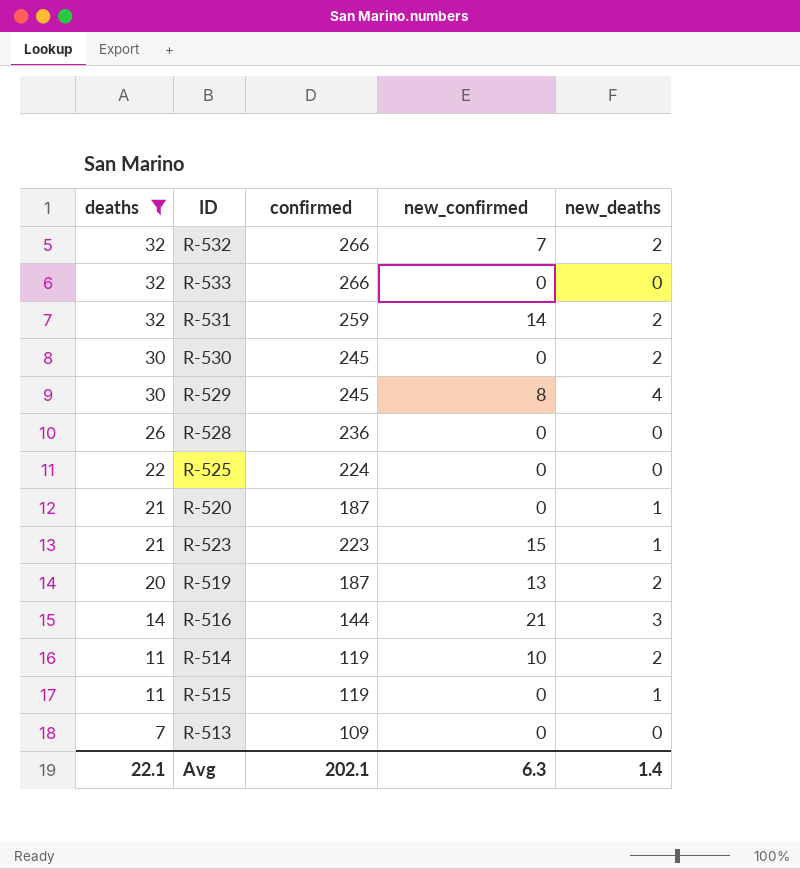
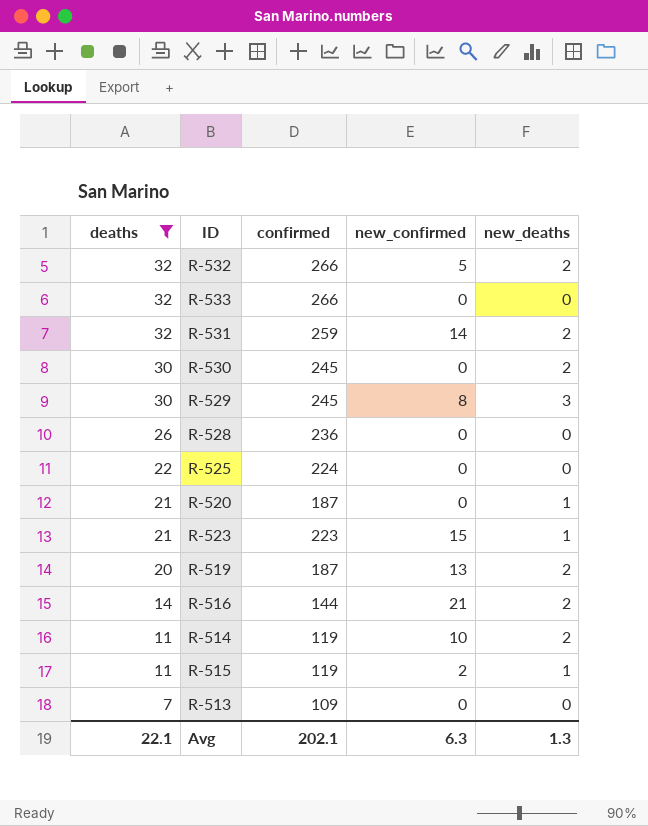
R-532 | new_confirmed: 7 -> 5
R-529 | new_deaths: 4 -> 3
R-516 | new_deaths: 3 -> 2
R-515 | new_confirmed: 0 -> 2
Avg | new_deaths: 1.4 -> 1.3

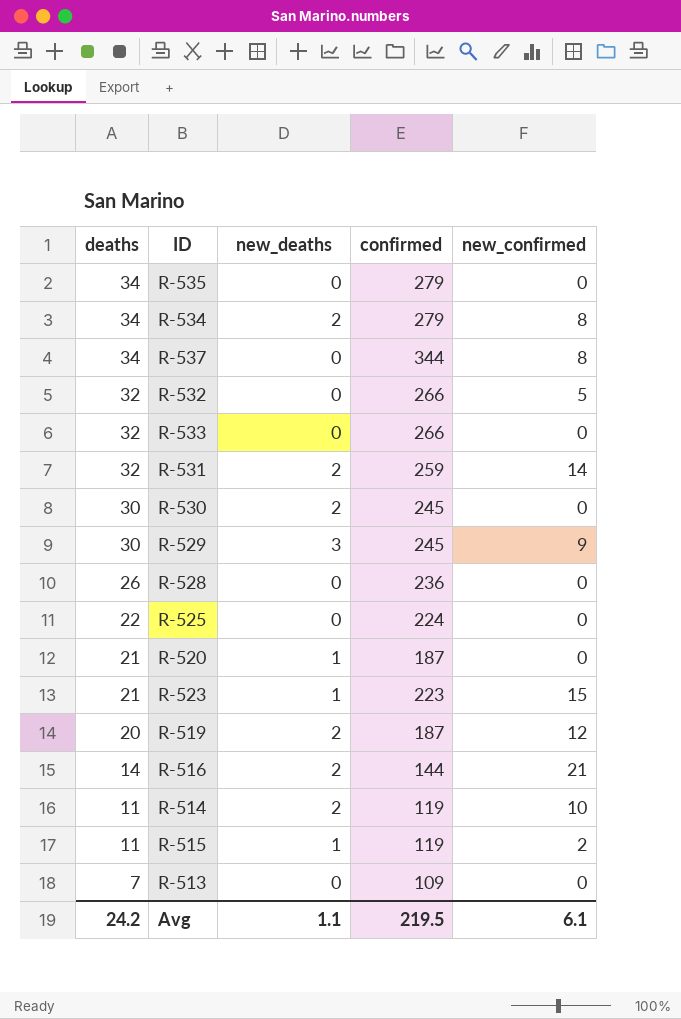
filter: deaths != 34 -> none
column new_deaths | position: 5 -> 3
R-532 | new_deaths: 2 -> 0
R-529 | new_confirmed: 8 -> 9
R-519 | new_confirmed: 13 -> 12
Avg | deaths: 22.1 -> 24.2
Avg | new_deaths: 1.3 -> 1.1
Avg | confirmed: 202.1 -> 219.5
Avg | new_confirmed: 6.3 -> 6.1

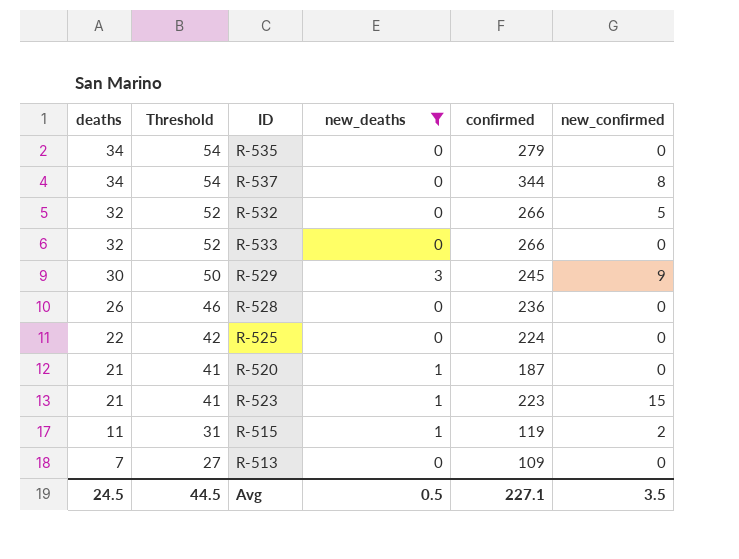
filter: none -> new_deaths != 2
column Threshold | formula: none -> [deaths] + 20
Avg | deaths: 24.2 -> 24.5
Avg | new_deaths: 1.1 -> 0.5
Avg | confirmed: 219.5 -> 227.1
Avg | new_confirmed: 6.1 -> 3.5

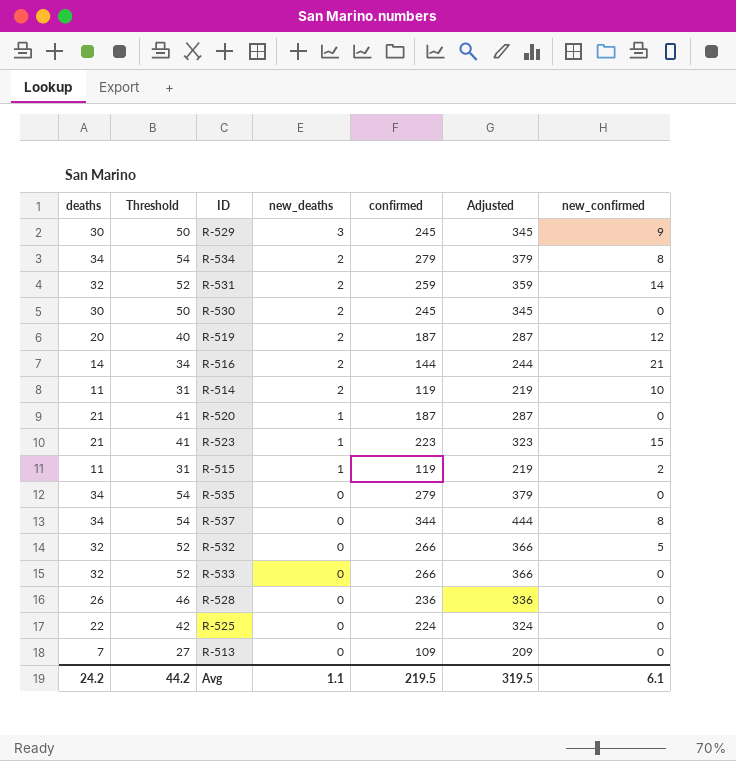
filter: new_deaths != 2 -> none
row order: deaths descending -> new_deaths descending
column Adjusted | formula: none -> [confirmed] + 100
Avg | deaths: 24.5 -> 24.2
Avg | Threshold: 44.5 -> 44.2
Avg | new_deaths: 0.5 -> 1.1
Avg | confirmed: 227.1 -> 219.5
Avg | new_confirmed: 3.5 -> 6.1

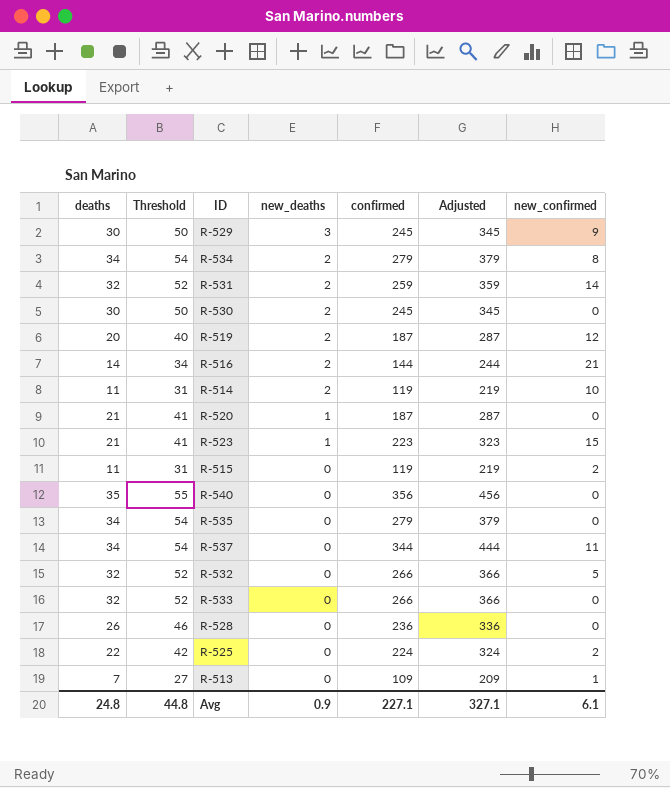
R-515 | new_deaths: 1 -> 0
row R-540: none -> 35 | 55 | 0 | 356 | 456 | 0
R-537 | new_confirmed: 8 -> 11
R-525 | new_confirmed: 0 -> 2
R-513 | new_confirmed: 0 -> 1
Avg | deaths: 24.2 -> 24.8
Avg | Threshold: 44.2 -> 44.8
Avg | new_deaths: 1.1 -> 0.9
Avg | confirmed: 219.5 -> 227.1
Avg | Adjusted: 319.5 -> 327.1

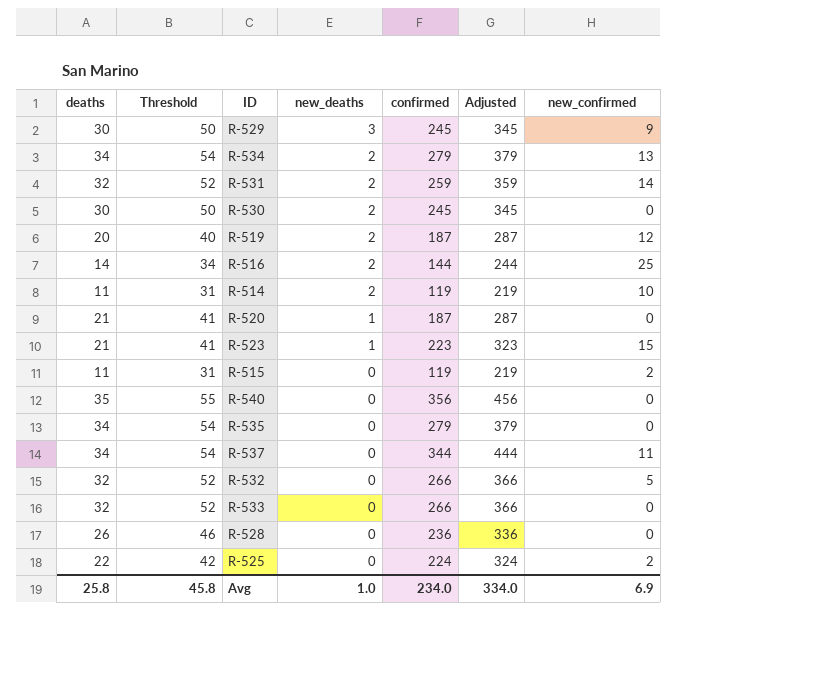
row R-513: 7 | 27 | 0 | 109 | 209 | 1 -> none
R-534 | new_confirmed: 8 -> 13
R-516 | new_confirmed: 21 -> 25
Avg | deaths: 24.8 -> 25.8
Avg | Threshold: 44.8 -> 45.8
Avg | new_deaths: 0.9 -> 1.0
Avg | confirmed: 227.1 -> 234.0
Avg | Adjusted: 327.1 -> 334.0
Avg | new_confirmed: 6.1 -> 6.9

